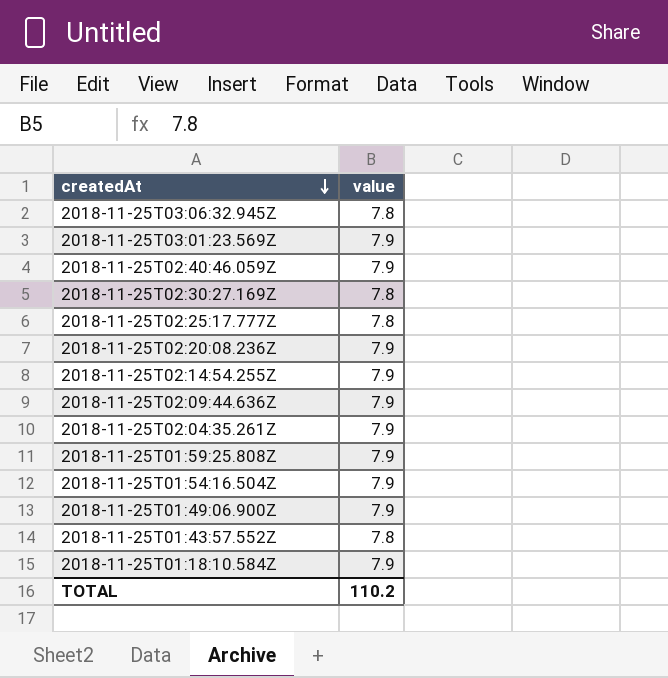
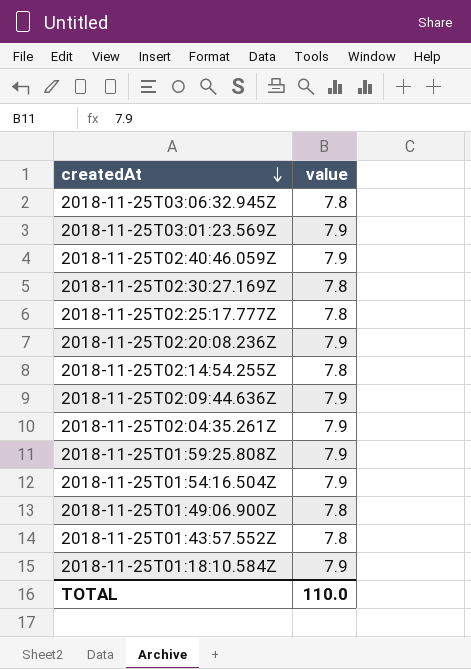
2018-11-25T02:14:54.255Z | value: 7.9 -> 7.8
2018-11-25T01:49:06.900Z | value: 7.9 -> 7.8
TOTAL | value: 110.2 -> 110.0

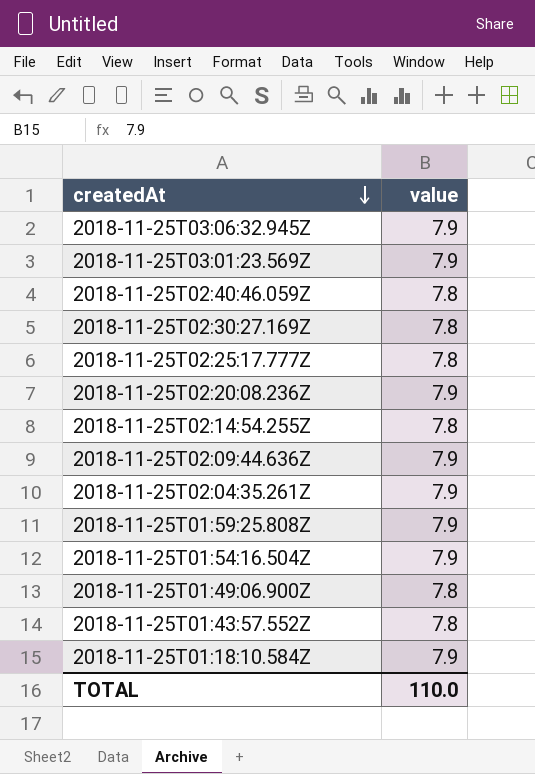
2018-11-25T03:06:32.945Z | value: 7.8 -> 7.9
2018-11-25T02:40:46.059Z | value: 7.9 -> 7.8

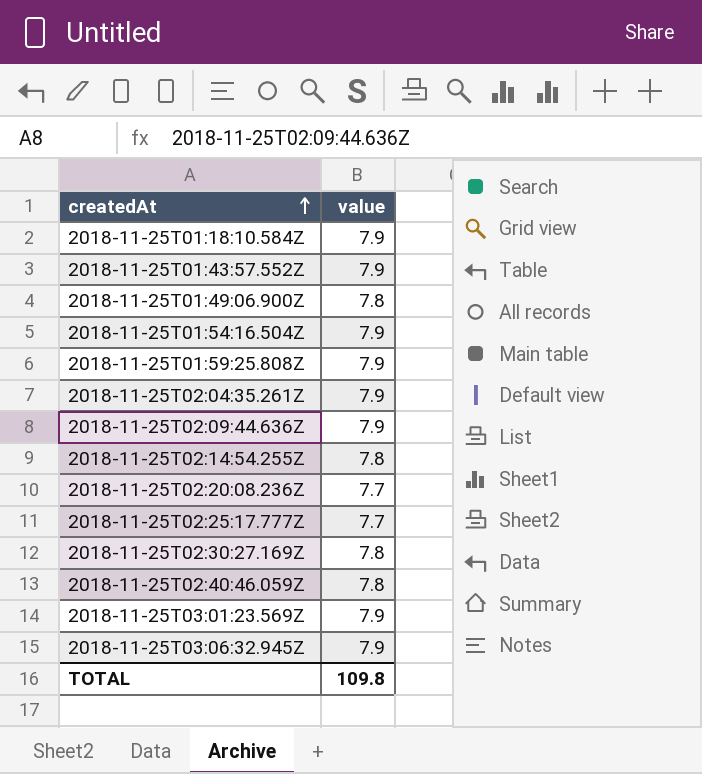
row order: createdAt descending -> createdAt ascending
2018-11-25T01:43:57.552Z | value: 7.8 -> 7.9
2018-11-25T02:20:08.236Z | value: 7.9 -> 7.7
2018-11-25T02:25:17.777Z | value: 7.8 -> 7.7
TOTAL | value: 110.0 -> 109.8

